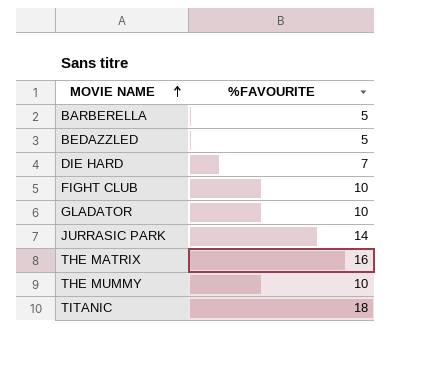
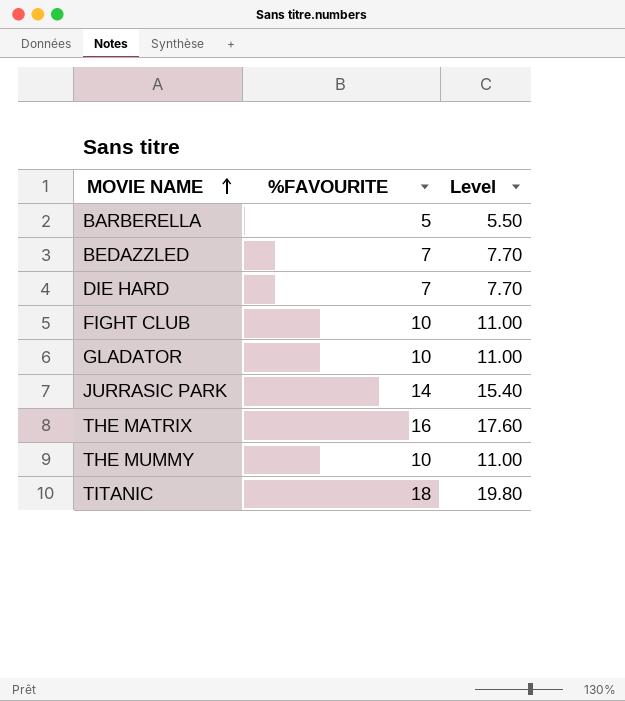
column Level | formula: none -> [%FAVOURITE] * 1.1
BEDAZZLED | %FAVOURITE: 5 -> 7

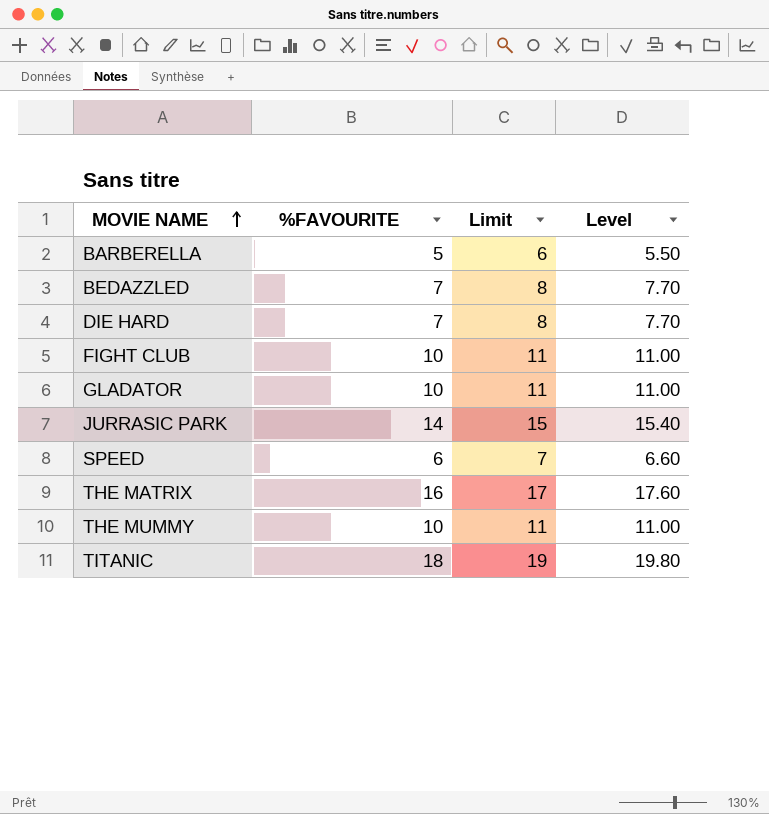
column Limit | formula: none -> [%FAVOURITE] + 1
row SPEED: none -> 6 | 7 | 6.60

